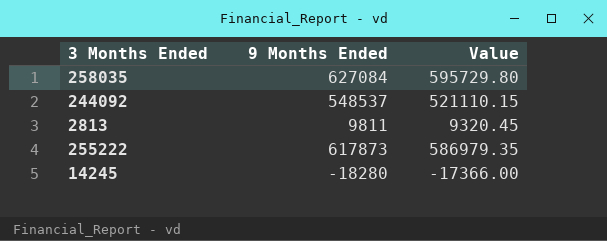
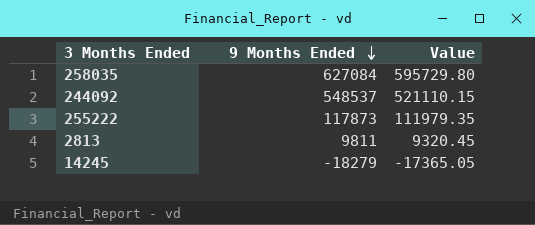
row order: none -> 9 Months Ended descending
255222 | 9 Months Ended: 617873 -> 117873
255222 | Value: 586979.35 -> 111979.35
14245 | 9 Months Ended: -18280 -> -18279
14245 | Value: -17366.00 -> -17365.05

